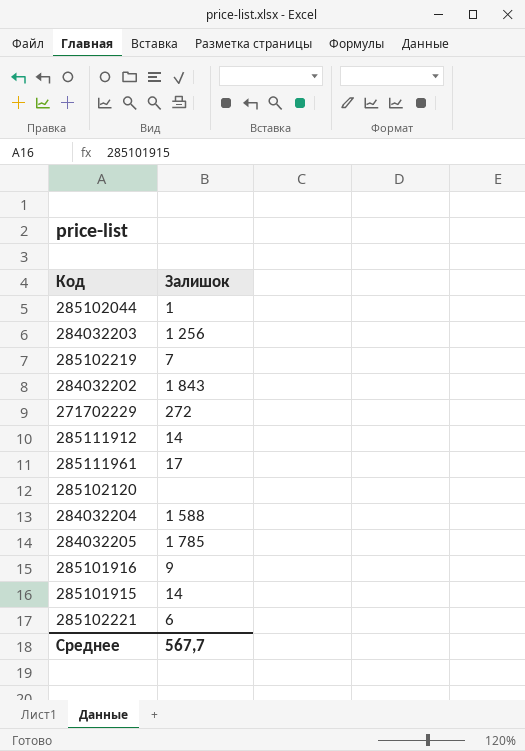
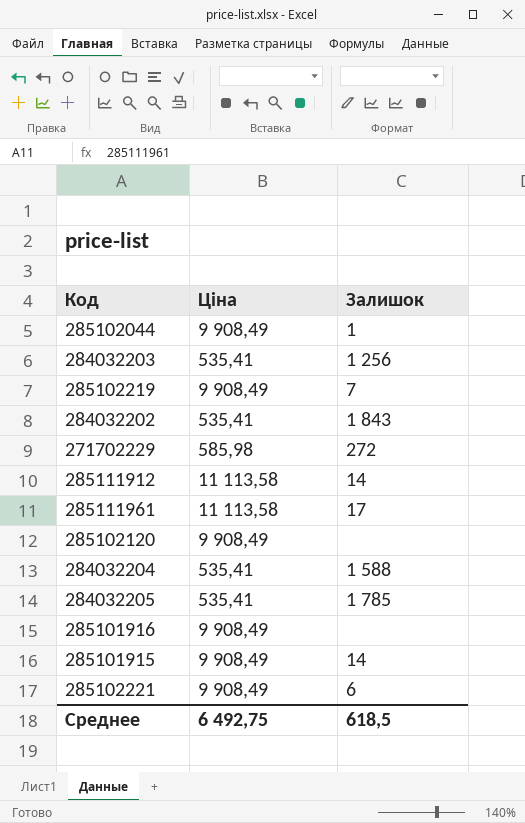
column Ціна | position: none -> 2
285101916 | Залишок: 9 -> none
Среднее | Залишок: 567,7 -> 618,5

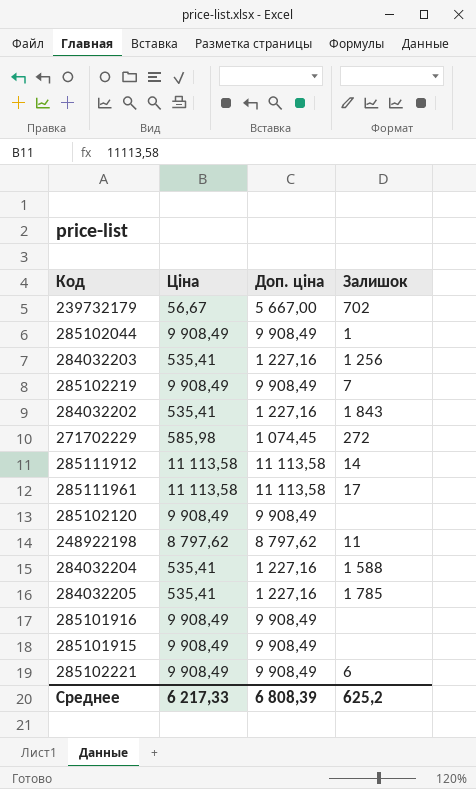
column Доп. ціна | position: none -> 3
row 239732179: none -> 56,67 | 5 667,00 | 702
row 248922198: none -> 8 797,62 | 8 797,62 | 11
285101915 | Залишок: 14 -> none
Среднее | Ціна: 6 492,75 -> 6 217,33
Среднее | Залишок: 618,5 -> 625,2

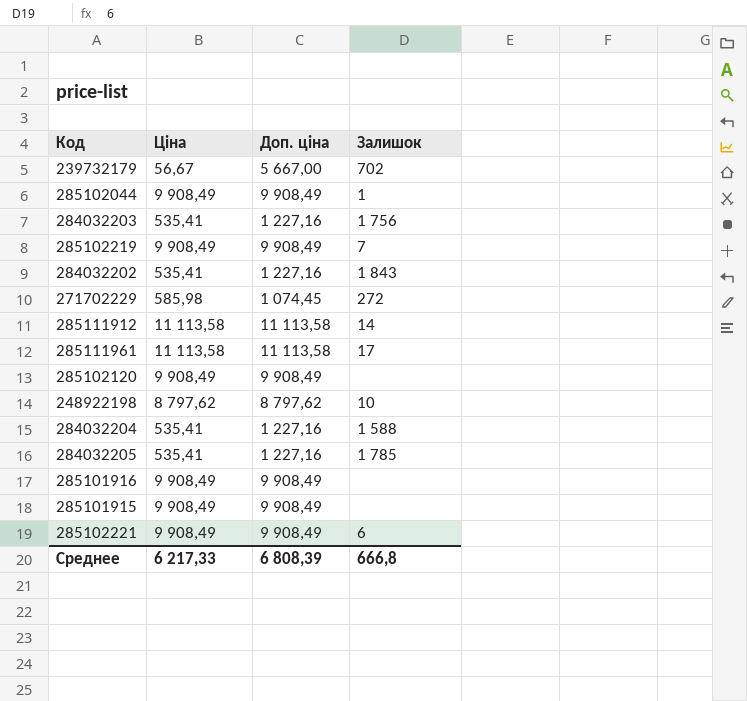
284032203 | Залишок: 1 256 -> 1 756
248922198 | Залишок: 11 -> 10
Среднее | Залишок: 625,2 -> 666,8

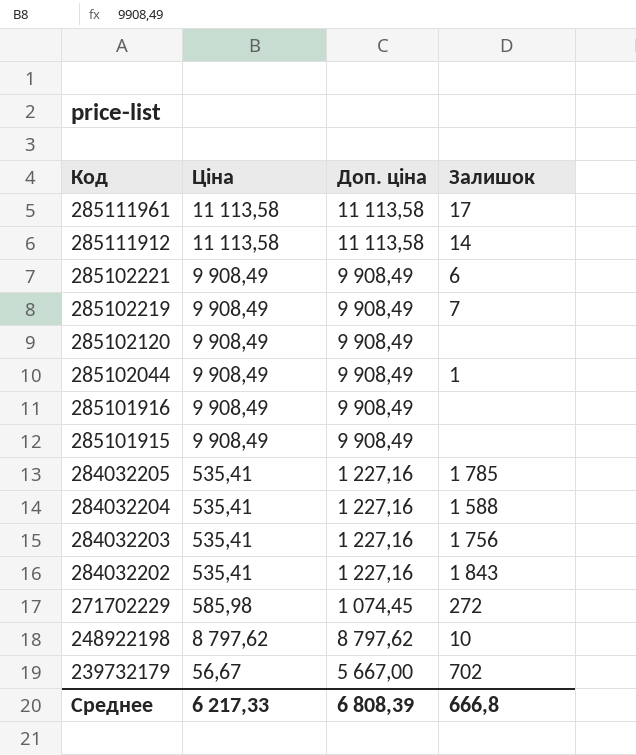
row order: none -> Код descending

